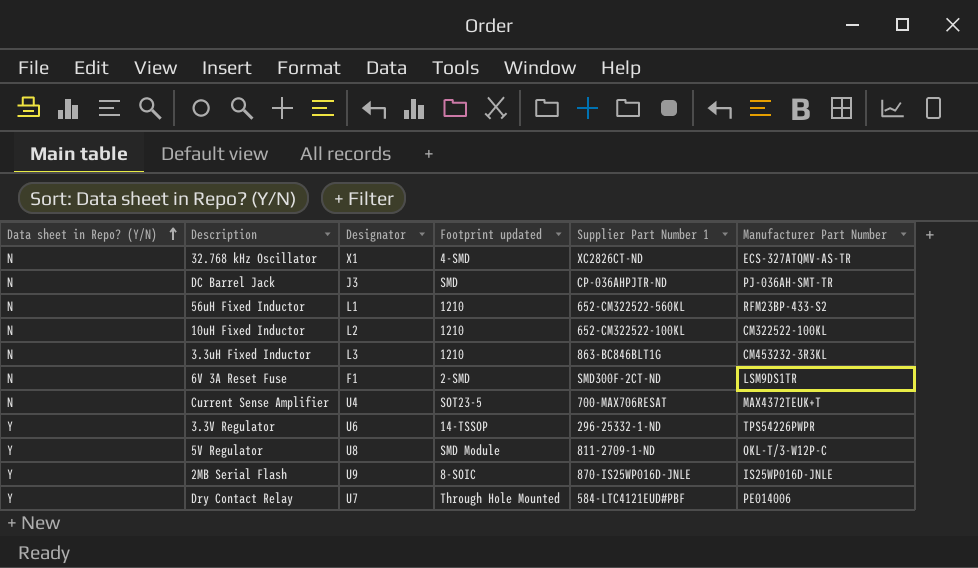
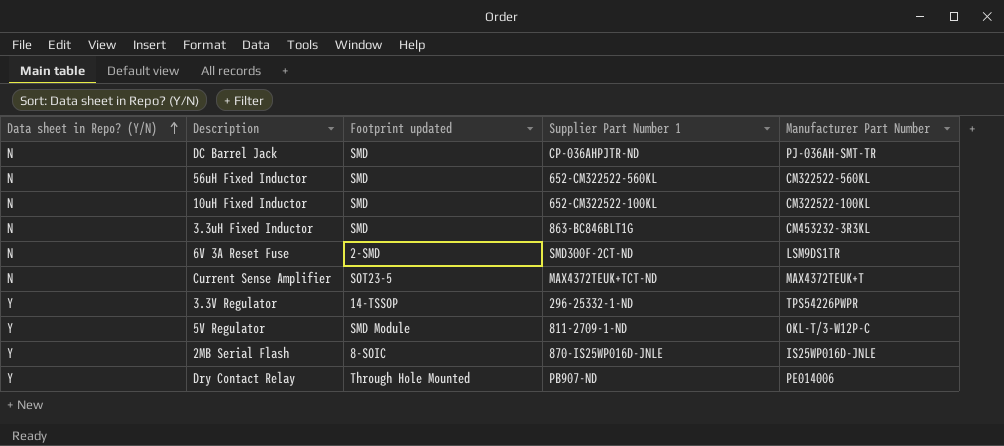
column Designator | position: 3 -> none
row 32.768 kHz Oscillator: N | X1 | 4-SMD | XC2826CT-ND | ECS-327ATQMV-AS-TR -> none
56uH Fixed Inductor | Footprint updated: 1210 -> SMD
56uH Fixed Inductor | Manufacturer Part Number: RFM23BP-433-S2 -> CM322522-560KL
10uH Fixed Inductor | Footprint updated: 1210 -> SMD
3.3uH Fixed Inductor | Footprint updated: 1210 -> SMD
Current Sense Amplifier | Supplier Part Number 1: 700-MAX706RESAT -> MAX4372TEUK+TCT-ND
Dry Contact Relay | Supplier Part Number 1: 584-LTC4121EUD#PBF -> PB907-ND

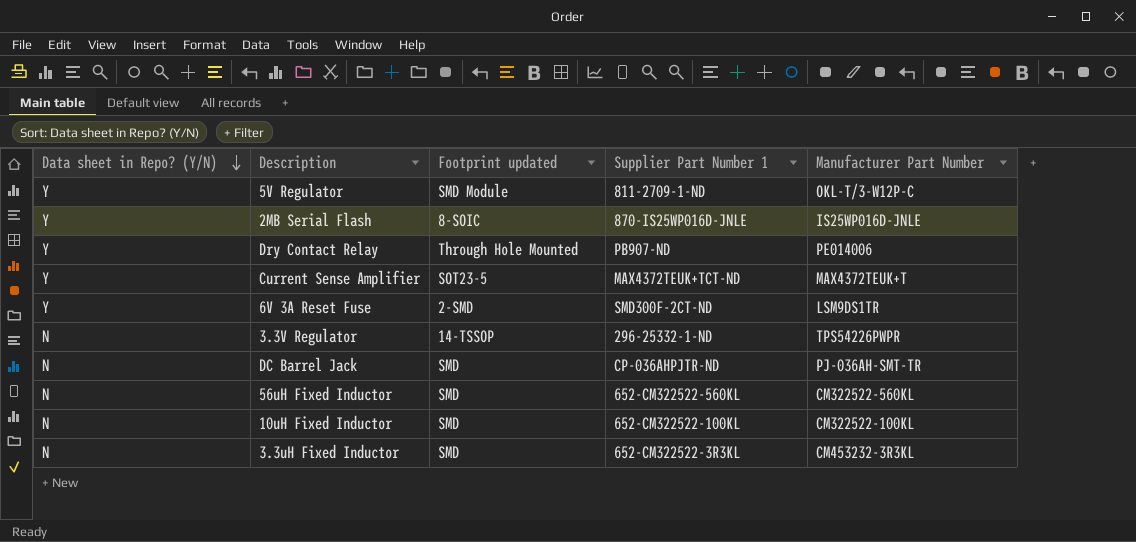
row order: Data sheet in Repo? (Y/N) ascending -> Data sheet in Repo? (Y/N) descending
Current Sense Amplifier | Data sheet in Repo? (Y/N): N -> Y
6V 3A Reset Fuse | Data sheet in Repo? (Y/N): N -> Y
3.3V Regulator | Data sheet in Repo? (Y/N): Y -> N
3.3uH Fixed Inductor | Supplier Part Number 1: 863-BC846BLT1G -> 652-CM322522-3R3KL

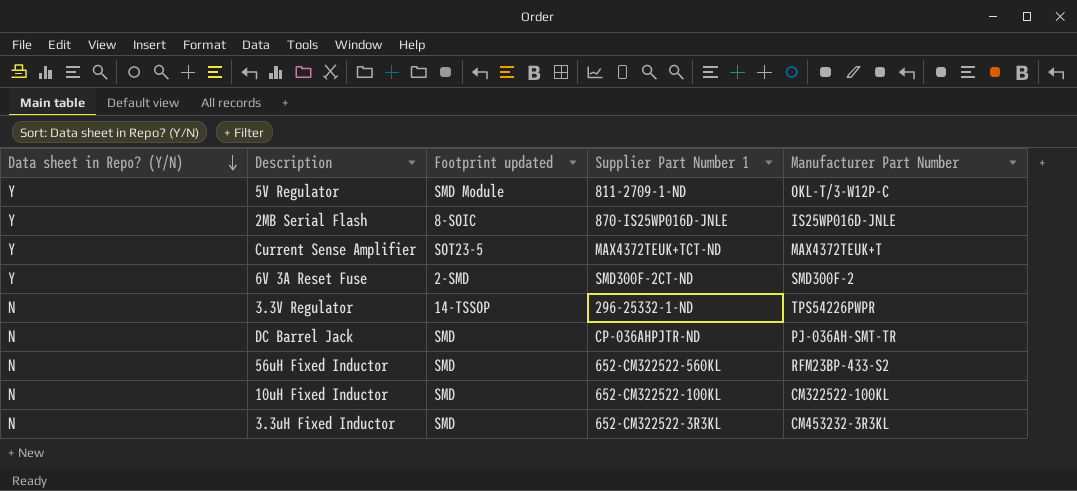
row Dry Contact Relay: Y | Through Hole Mounted | PB907-ND | PE014006 -> none
6V 3A Reset Fuse | Manufacturer Part Number: LSM9DS1TR -> SMD300F-2
56uH Fixed Inductor | Manufacturer Part Number: CM322522-560KL -> RFM23BP-433-S2

